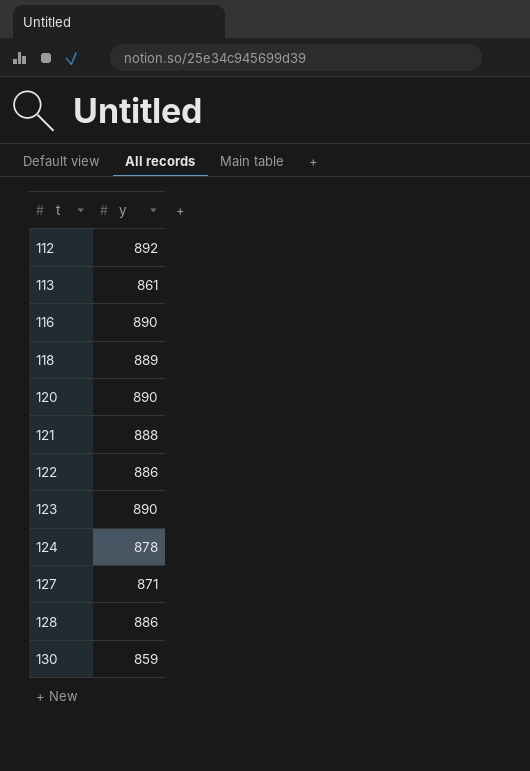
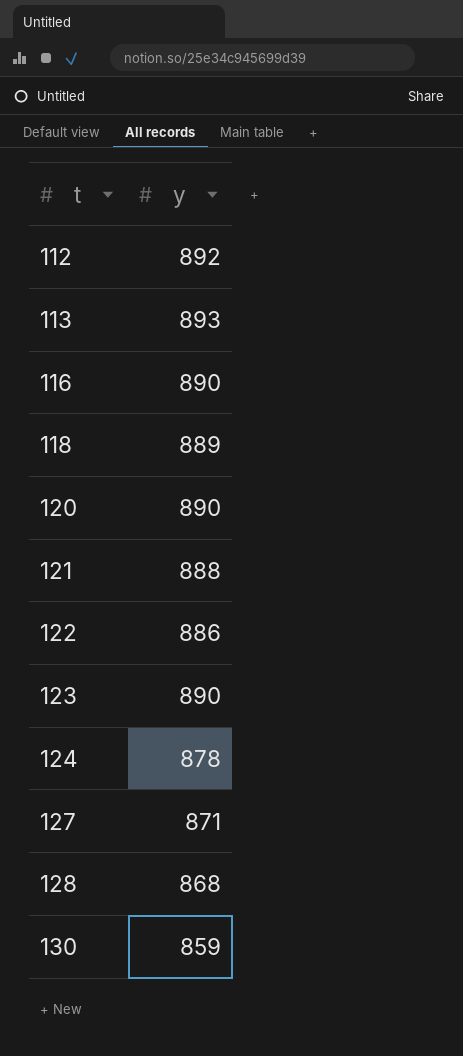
113 | y: 861 -> 893
128 | y: 886 -> 868

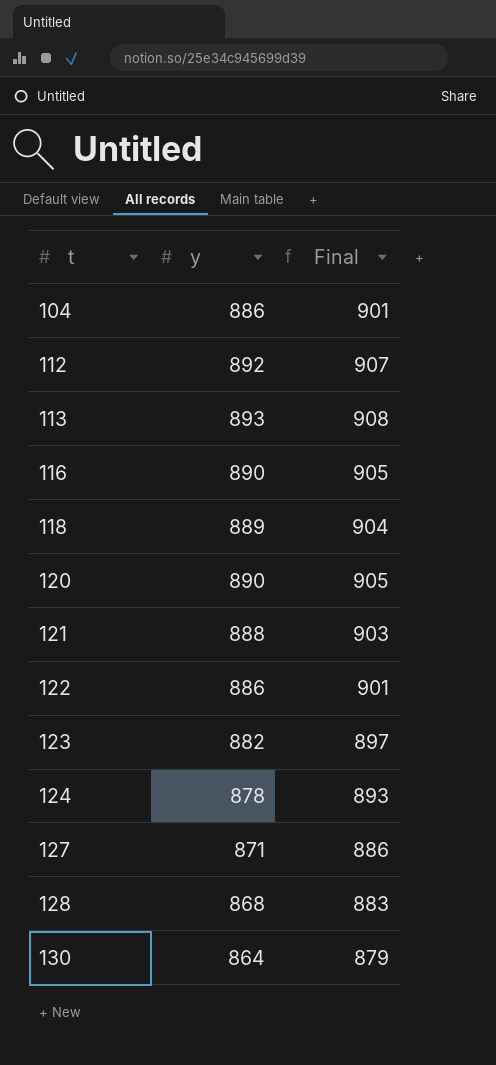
column Final | formula: none -> [y] + 15
row 104: none -> 886 | 901
123 | y: 890 -> 882
130 | y: 859 -> 864

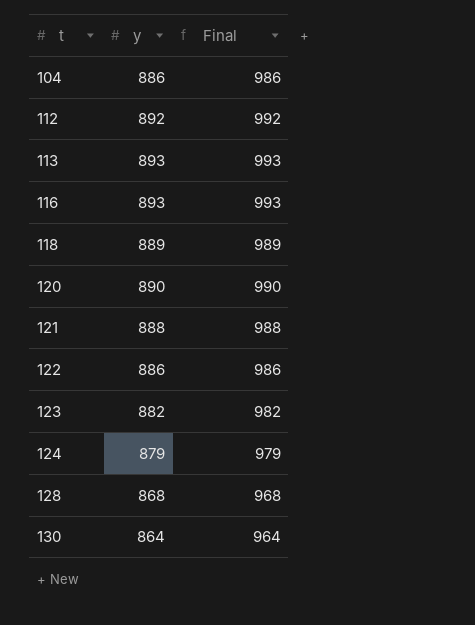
column Final | formula: [y] + 15 -> [y] + 100
row 127: 871 | 886 -> none
116 | y: 890 -> 893
124 | y: 878 -> 879

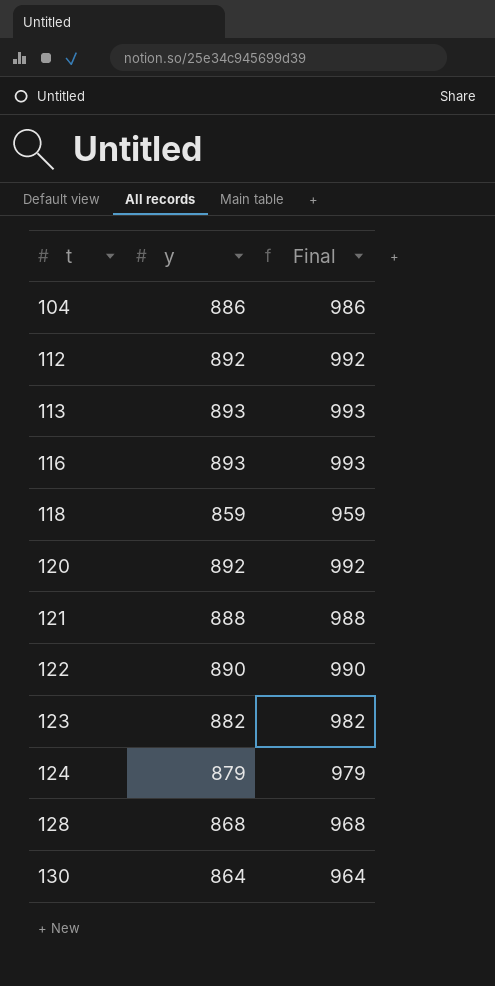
118 | y: 889 -> 859
118 | Final: 989 -> 959
120 | y: 890 -> 892
120 | Final: 990 -> 992
122 | y: 886 -> 890
122 | Final: 986 -> 990

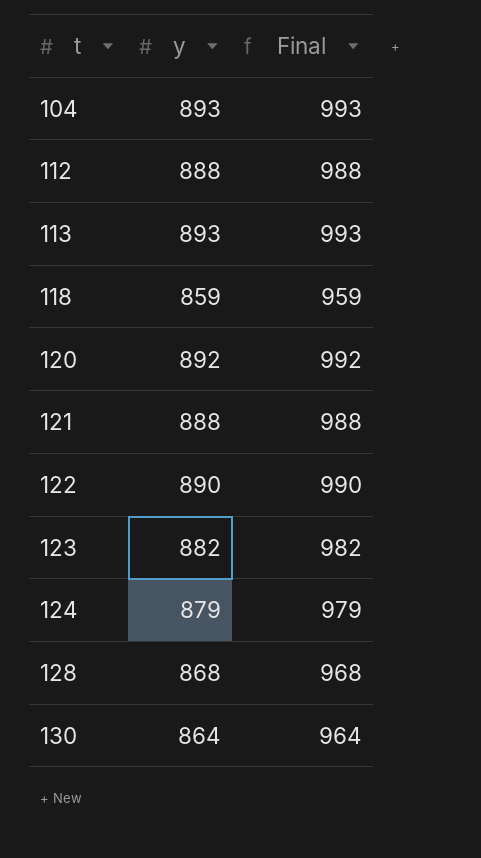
row 116: 893 | 993 -> none
104 | y: 886 -> 893
104 | Final: 986 -> 993
112 | y: 892 -> 888
112 | Final: 992 -> 988

